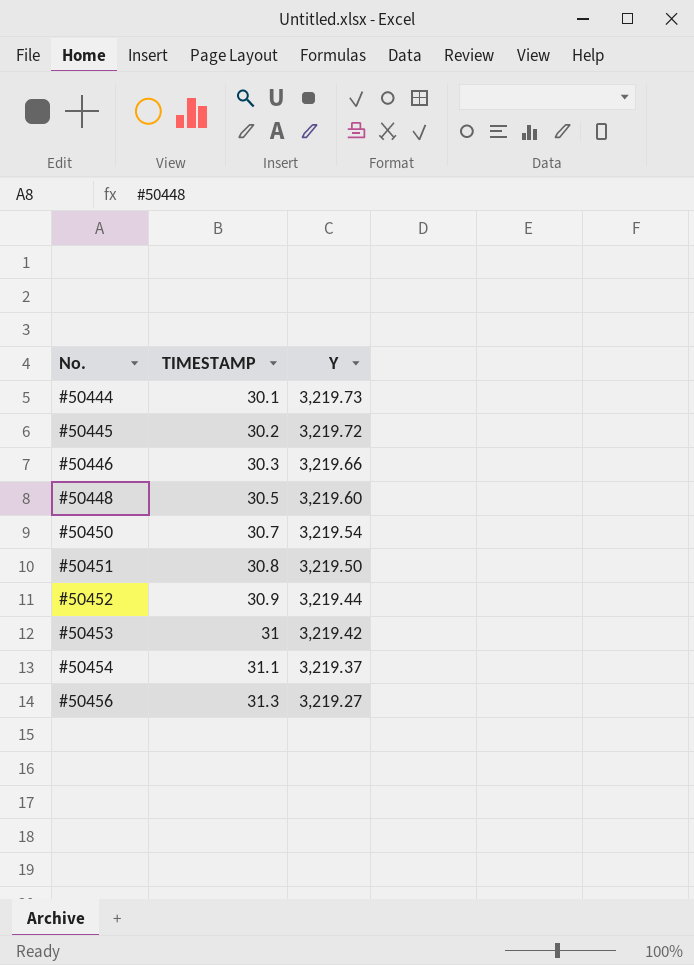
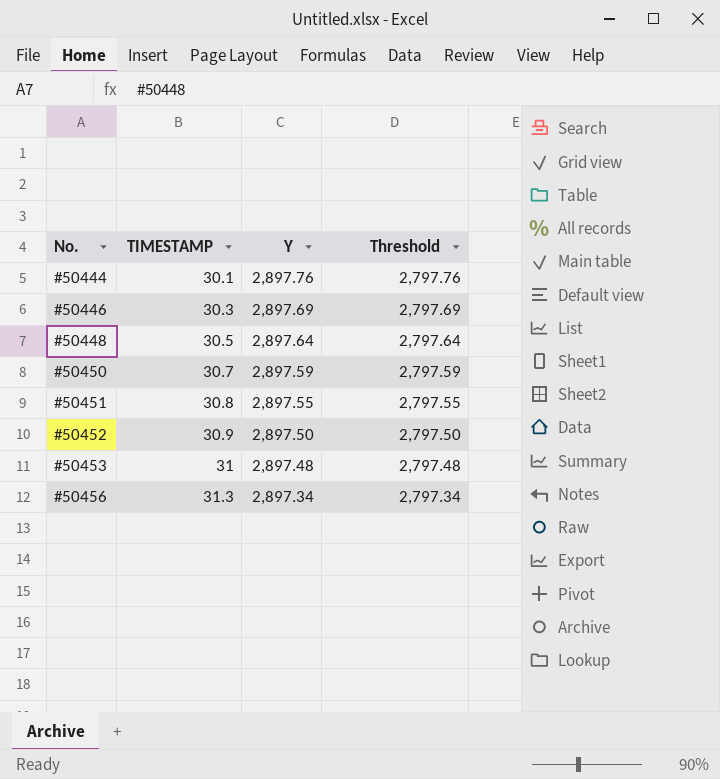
column Threshold | formula: none -> [Y] - 100
row #50445: 30.2 | 3,219.72 -> none
row #50454: 31.1 | 3,219.37 -> none
#50444 | Y: 3,219.73 -> 2,897.76
#50446 | Y: 3,219.66 -> 2,897.69
#50448 | Y: 3,219.60 -> 2,897.64
#50450 | Y: 3,219.54 -> 2,897.59
#50451 | Y: 3,219.50 -> 2,897.55
#50452 | Y: 3,219.44 -> 2,897.50
#50453 | Y: 3,219.42 -> 2,897.48
#50456 | Y: 3,219.27 -> 2,897.34

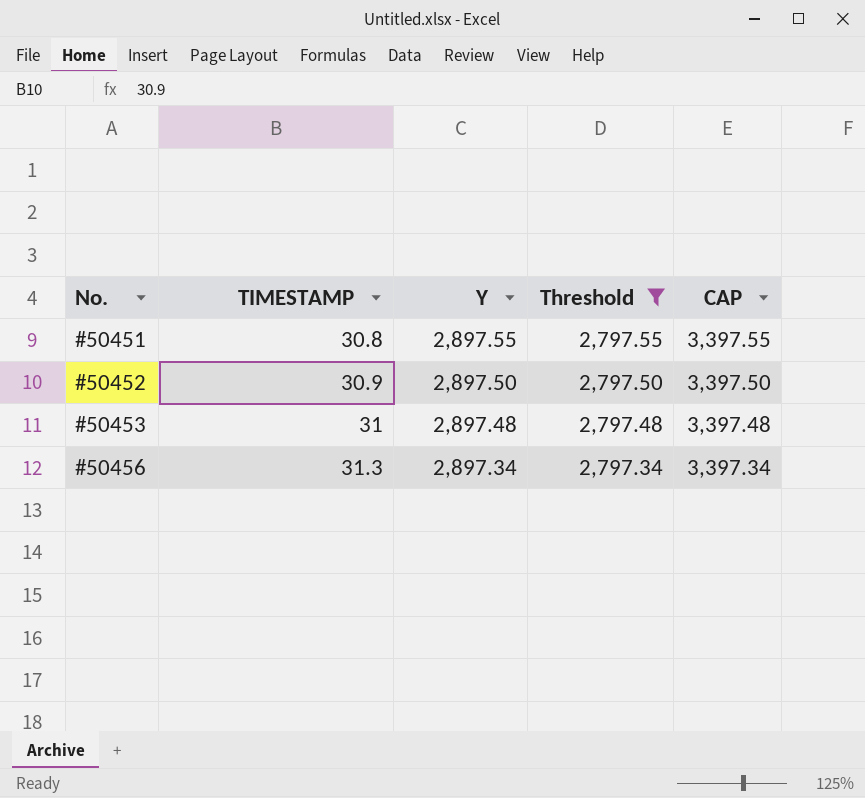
filter: none -> Threshold <= 2,797.55
column CAP | formula: none -> [Y] + 500

